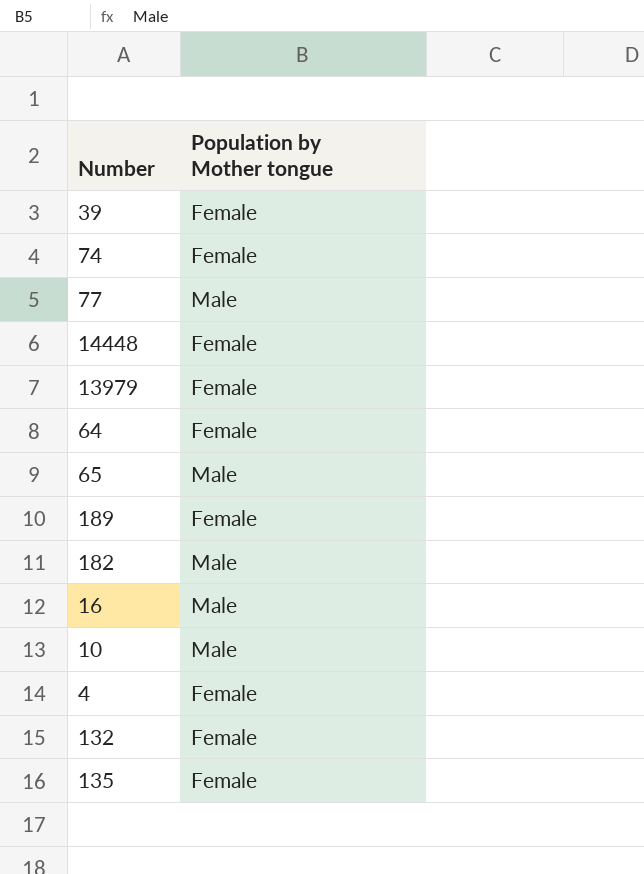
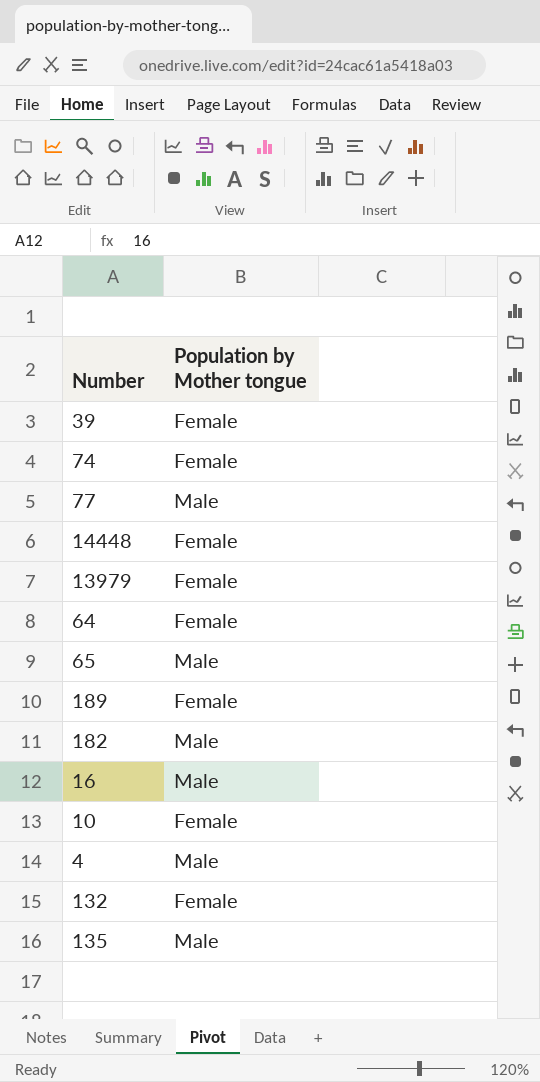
10 | Population by Mother tongue: Male -> Female
4 | Population by Mother tongue: Female -> Male
135 | Population by Mother tongue: Female -> Male

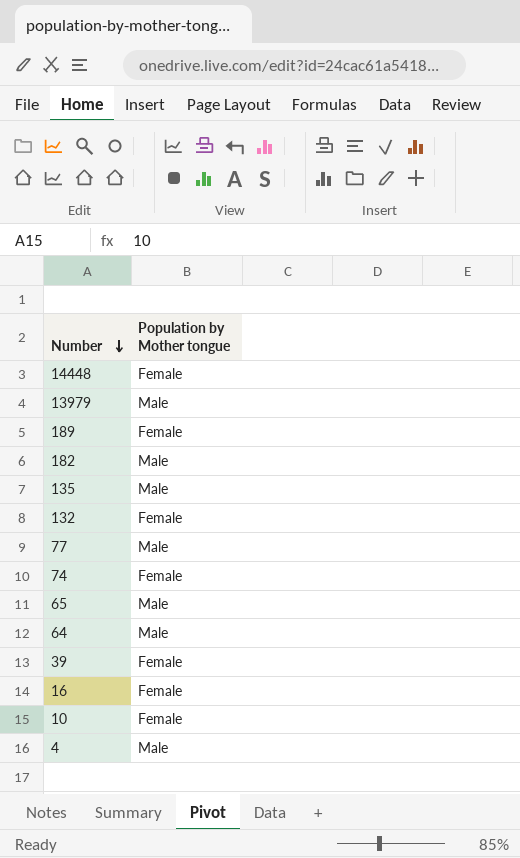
row order: none -> Number descending
13979 | Population by Mother tongue: Female -> Male
64 | Population by Mother tongue: Female -> Male
16 | Population by Mother tongue: Male -> Female

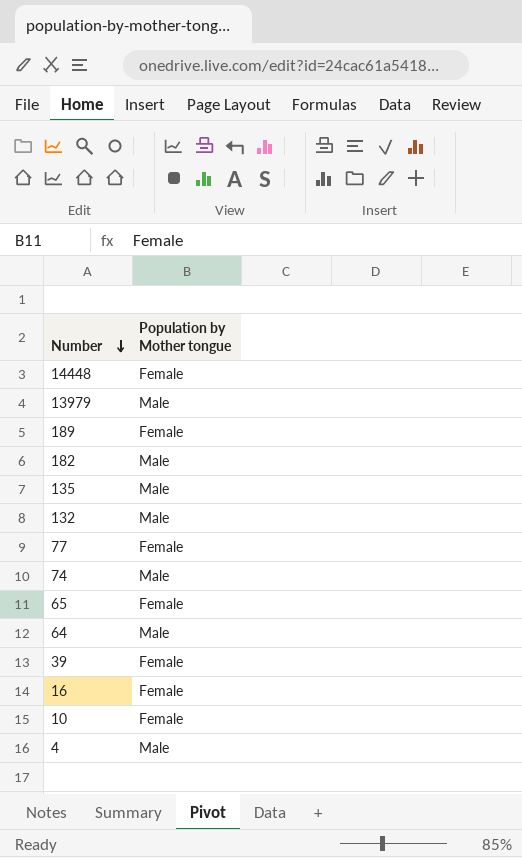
132 | Population by Mother tongue: Female -> Male
77 | Population by Mother tongue: Male -> Female
74 | Population by Mother tongue: Female -> Male
65 | Population by Mother tongue: Male -> Female

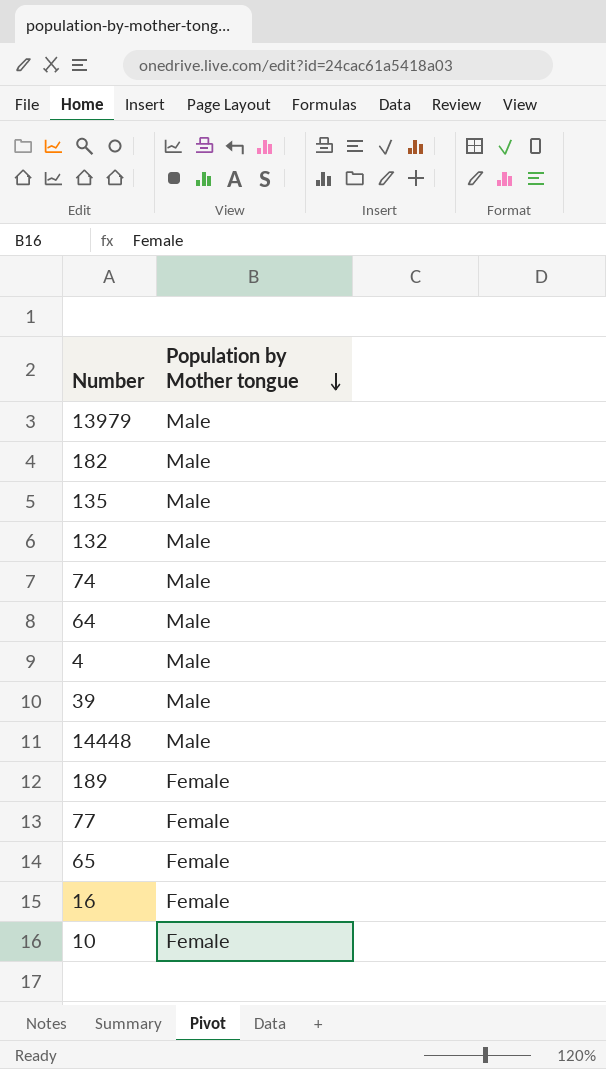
row order: Number descending -> Population by Mother tongue descending
39 | Population by Mother tongue: Female -> Male
14448 | Population by Mother tongue: Female -> Male

